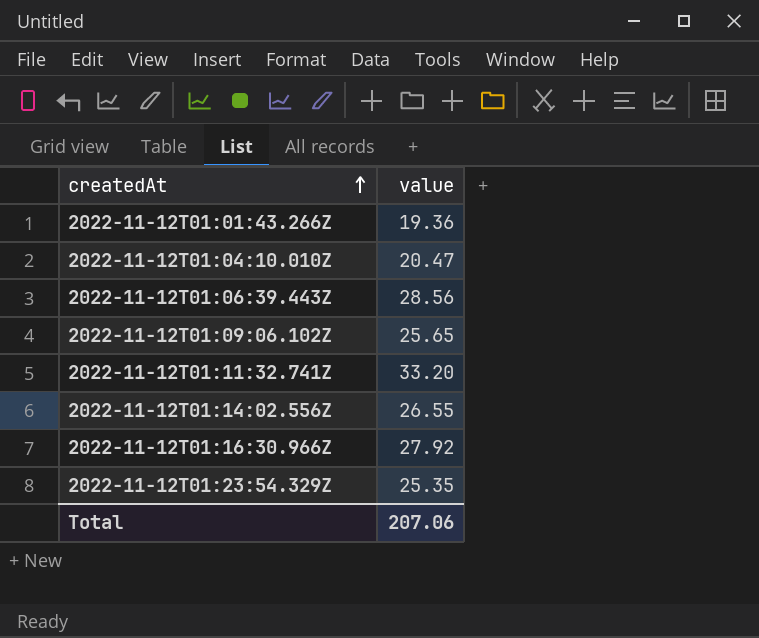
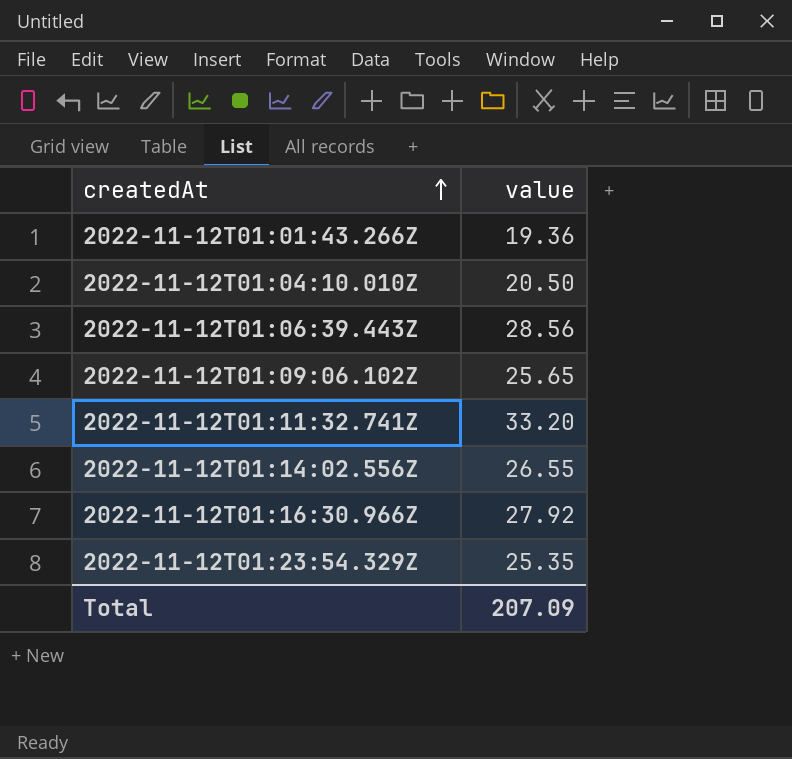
2022-11-12T01:04:10.010Z | value: 20.47 -> 20.50
Total | value: 207.06 -> 207.09

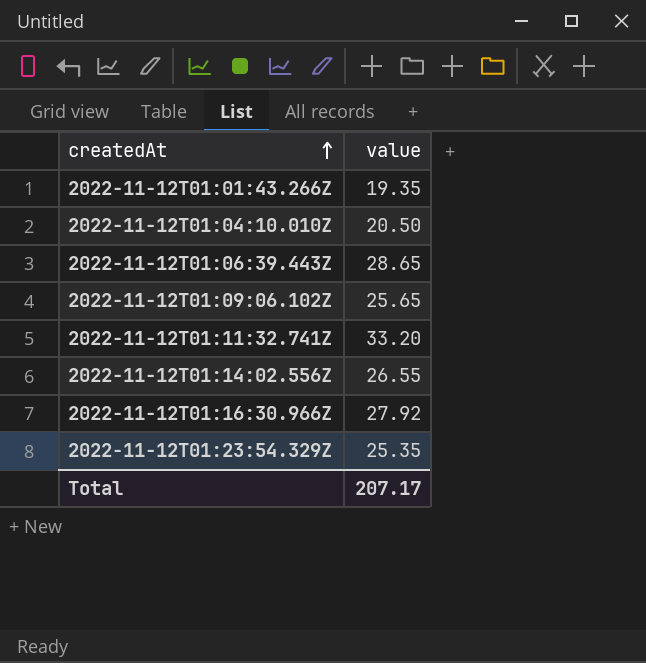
2022-11-12T01:01:43.266Z | value: 19.36 -> 19.35
2022-11-12T01:06:39.443Z | value: 28.56 -> 28.65
Total | value: 207.09 -> 207.17

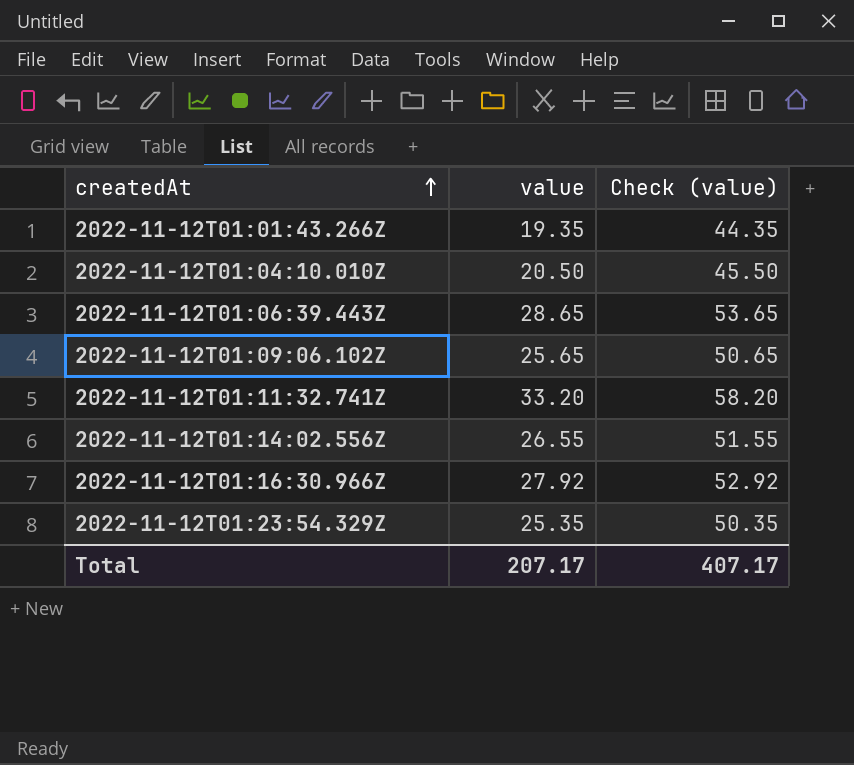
column Check (value) | formula: none -> [value] + 25

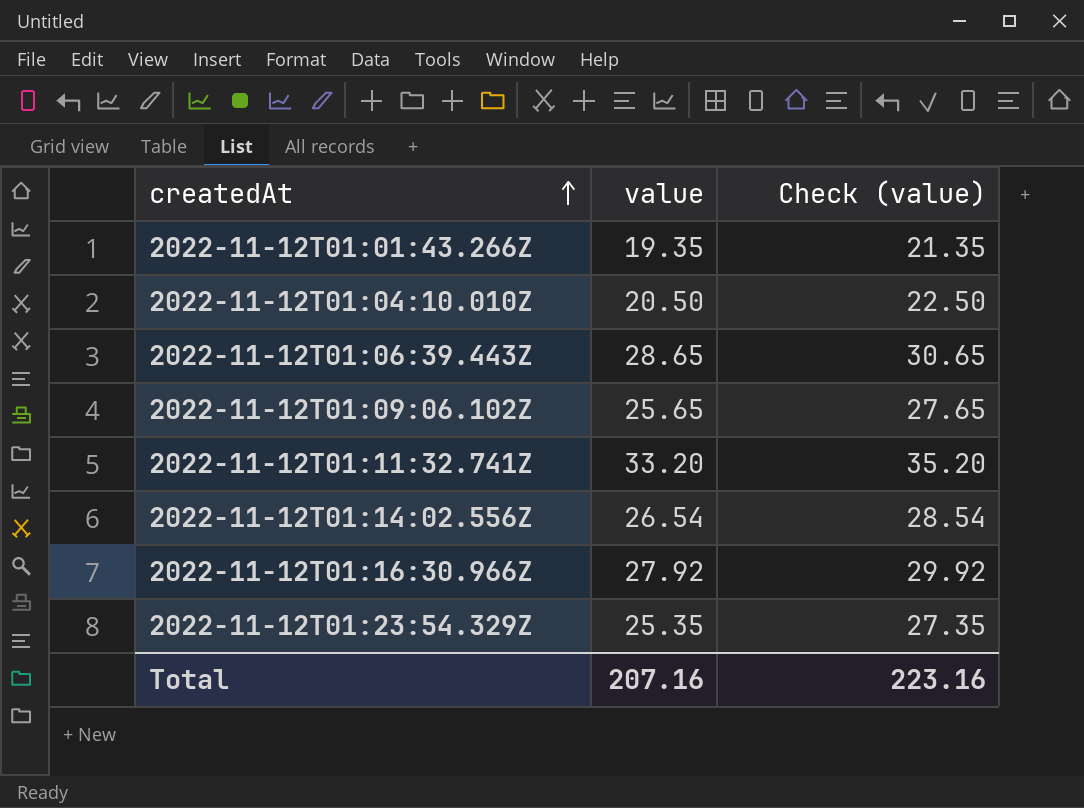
column Check (value) | formula: [value] + 25 -> [value] + 2
2022-11-12T01:14:02.556Z | value: 26.55 -> 26.54
Total | value: 207.17 -> 207.16
Total | Check (value): 407.17 -> 223.16

